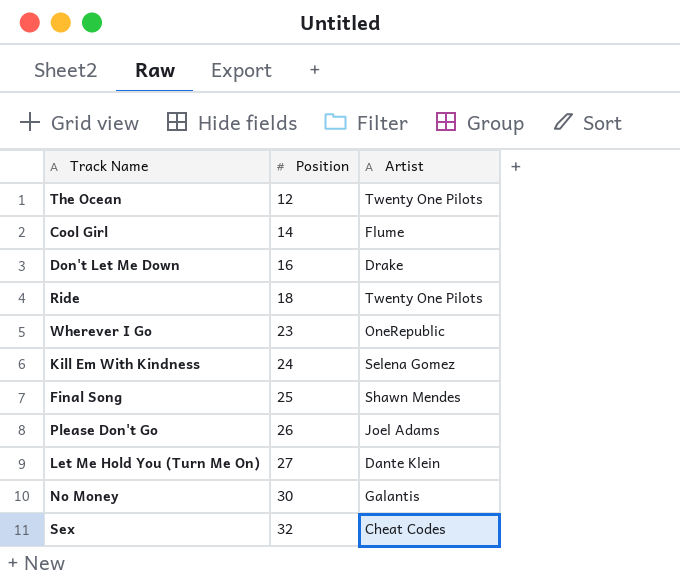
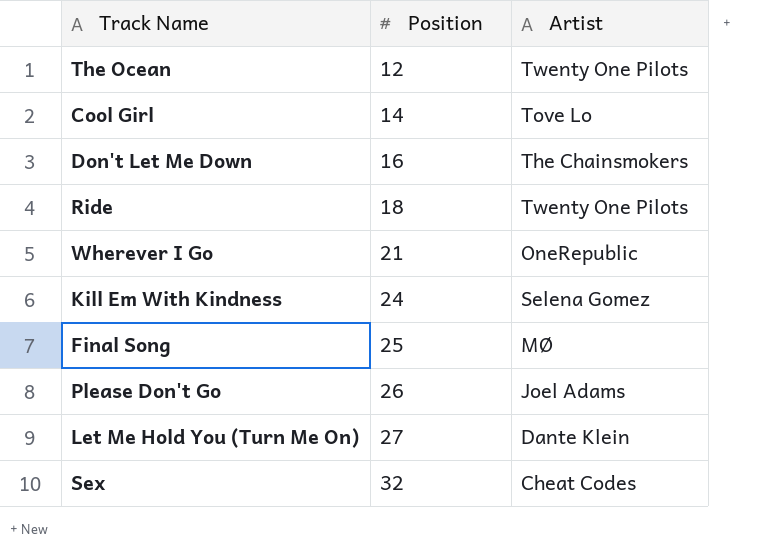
row No Money: 30 | Galantis -> none
Cool Girl | Artist: Flume -> Tove Lo
Don't Let Me Down | Artist: Drake -> The Chainsmokers
Wherever I Go | Position: 23 -> 21
Final Song | Artist: Shawn Mendes -> MØ

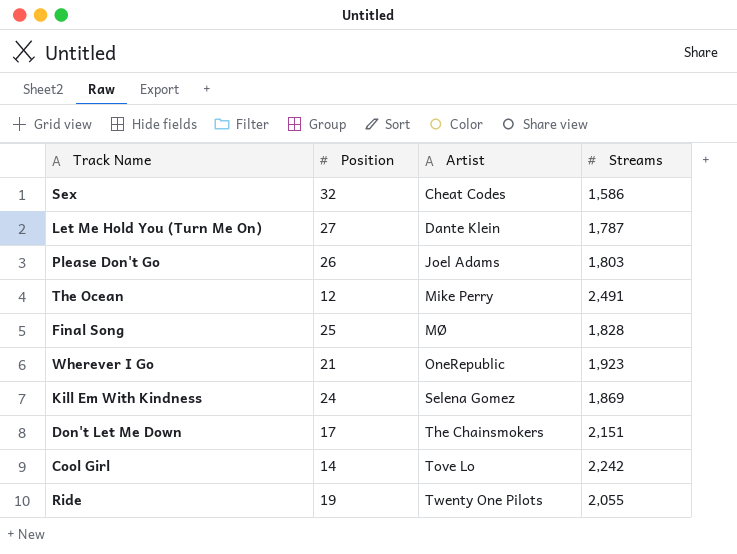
row order: Position ascending -> Artist ascending
column Streams | position: none -> 4
The Ocean | Artist: Twenty One Pilots -> Mike Perry
Don't Let Me Down | Position: 16 -> 17
Ride | Position: 18 -> 19

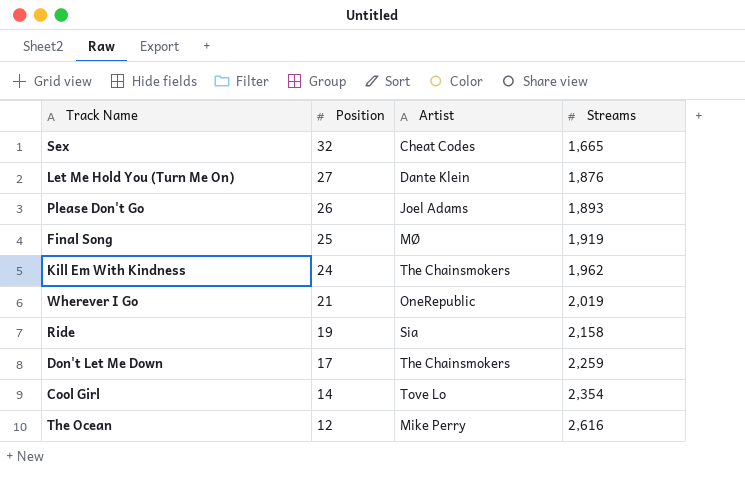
row order: Artist ascending -> Position descending
Sex | Streams: 1,586 -> 1,665
Let Me Hold You (Turn Me On) | Streams: 1,787 -> 1,876
Please Don't Go | Streams: 1,803 -> 1,893
Final Song | Streams: 1,828 -> 1,919
Kill Em With Kindness | Artist: Selena Gomez -> The Chainsmokers
Kill Em With Kindness | Streams: 1,869 -> 1,962
Wherever I Go | Streams: 1,923 -> 2,019
Ride | Artist: Twenty One Pilots -> Sia
Ride | Streams: 2,055 -> 2,158
Don't Let Me Down | Streams: 2,151 -> 2,259
Cool Girl | Streams: 2,242 -> 2,354
The Ocean | Streams: 2,491 -> 2,616

